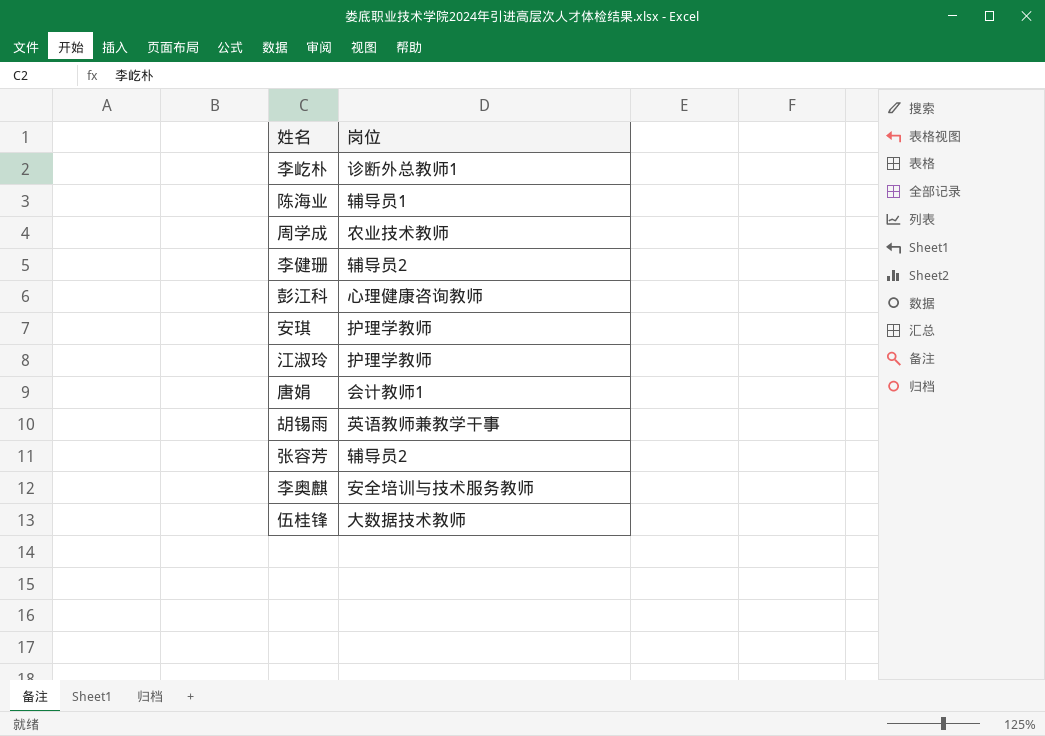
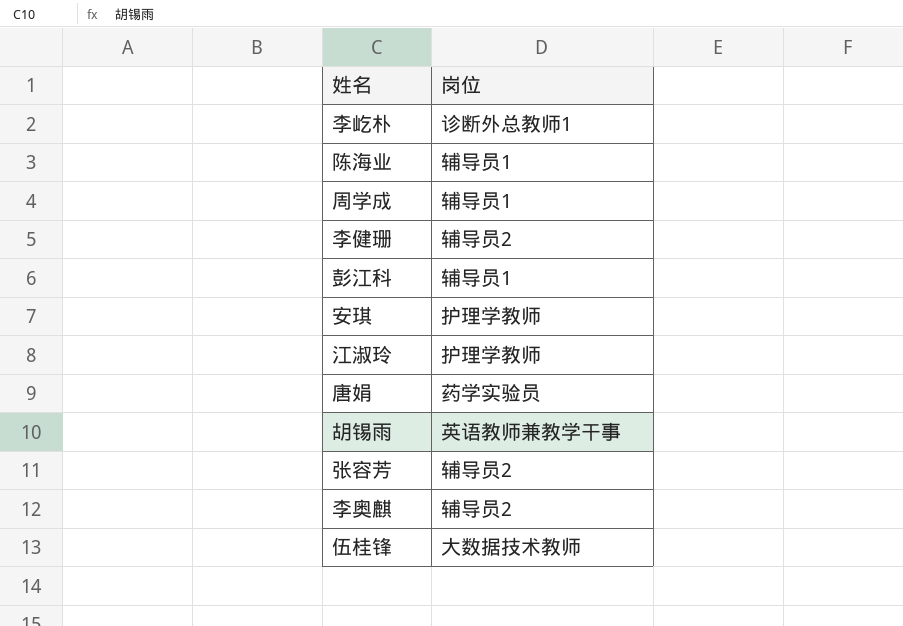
周学成 | 岗位: 农业技术教师 -> 辅导员1
彭江科 | 岗位: 心理健康咨询教师 -> 辅导员1
唐娟 | 岗位: 会计教师1 -> 药学实验员
李奥麒 | 岗位: 安全培训与技术服务教师 -> 辅导员2

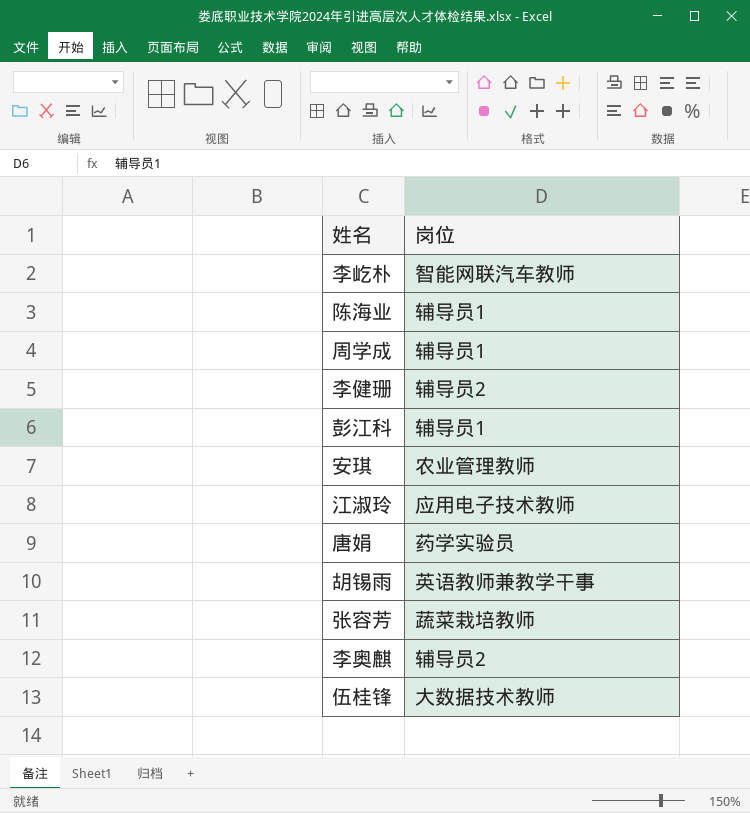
李屹朴 | 岗位: 诊断外总教师1 -> 智能网联汽车教师
安琪 | 岗位: 护理学教师 -> 农业管理教师
江淑玲 | 岗位: 护理学教师 -> 应用电子技术教师
张容芳 | 岗位: 辅导员2 -> 蔬菜栽培教师

